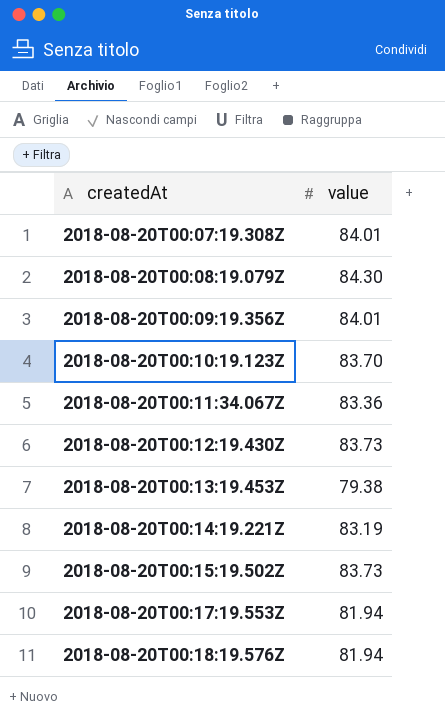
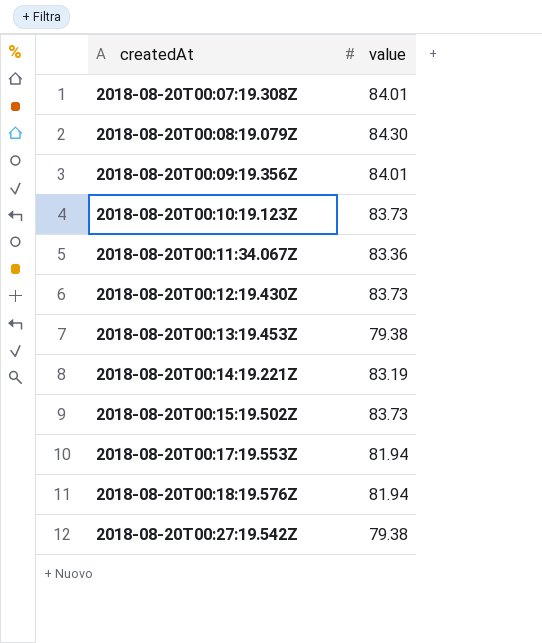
2018-08-20T00:10:19.123Z | value: 83.70 -> 83.73
row 2018-08-20T00:27:19.542Z: none -> 79.38

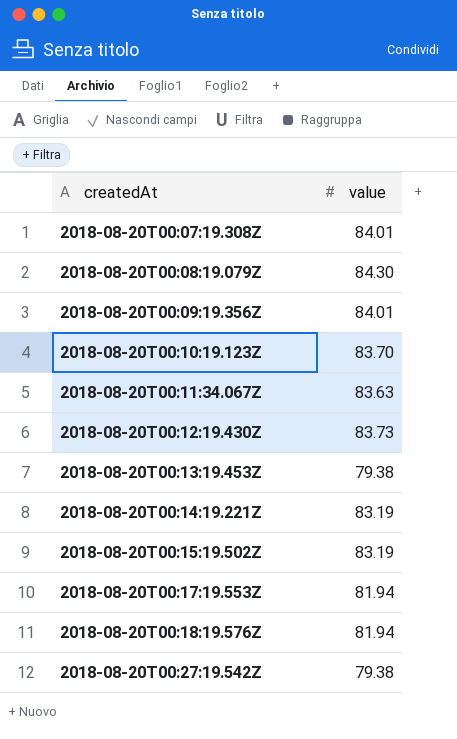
2018-08-20T00:10:19.123Z | value: 83.73 -> 83.70
2018-08-20T00:11:34.067Z | value: 83.36 -> 83.63
2018-08-20T00:15:19.502Z | value: 83.73 -> 83.19

